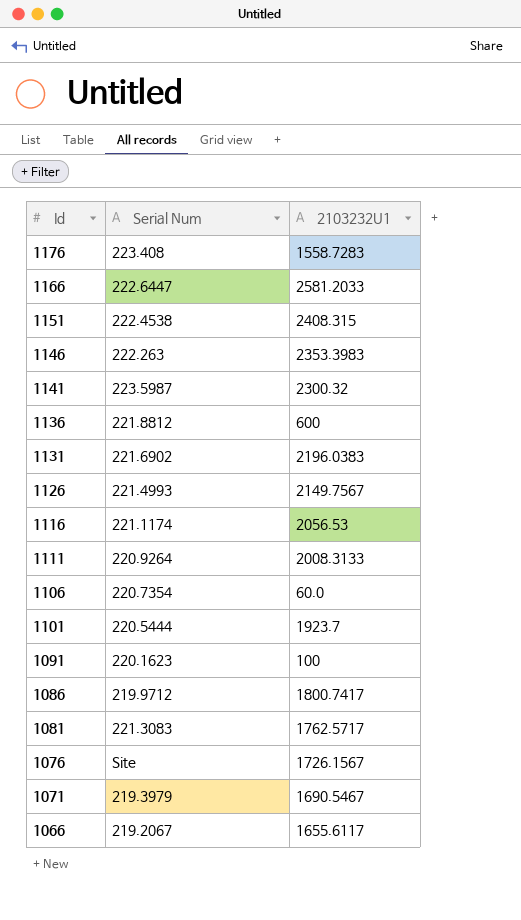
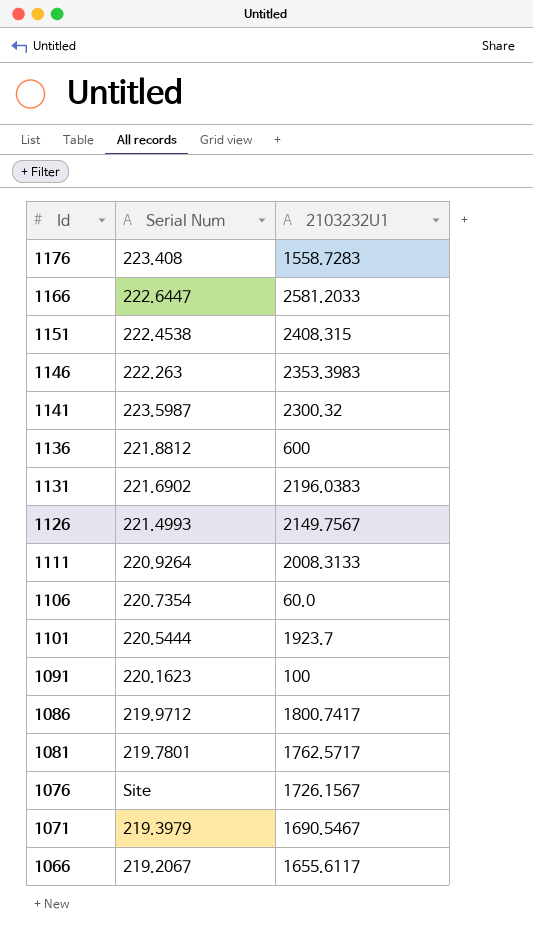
row 1116: 221.1174 | 2056.53 -> none
1081 | Serial Num: 221.3083 -> 219.7801

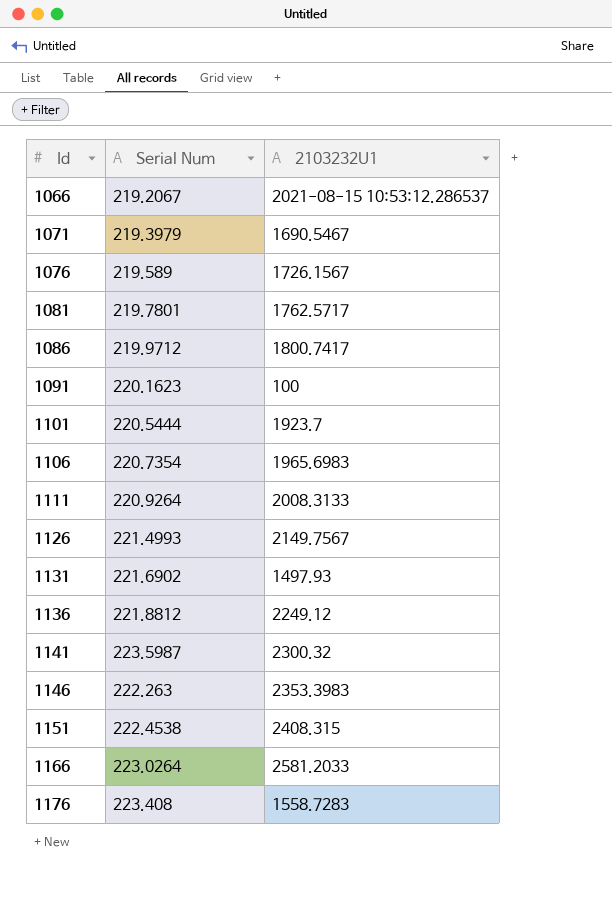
row order: Id descending -> Id ascending
1066 | 2103232U1: 1655.6117 -> 2021-08-15 10:53:12.286537
1076 | Serial Num: Site -> 219.589
1106 | 2103232U1: 60.0 -> 1965.6983
1131 | 2103232U1: 2196.0383 -> 1497.93
1136 | 2103232U1: 600 -> 2249.12
1166 | Serial Num: 222.6447 -> 223.0264

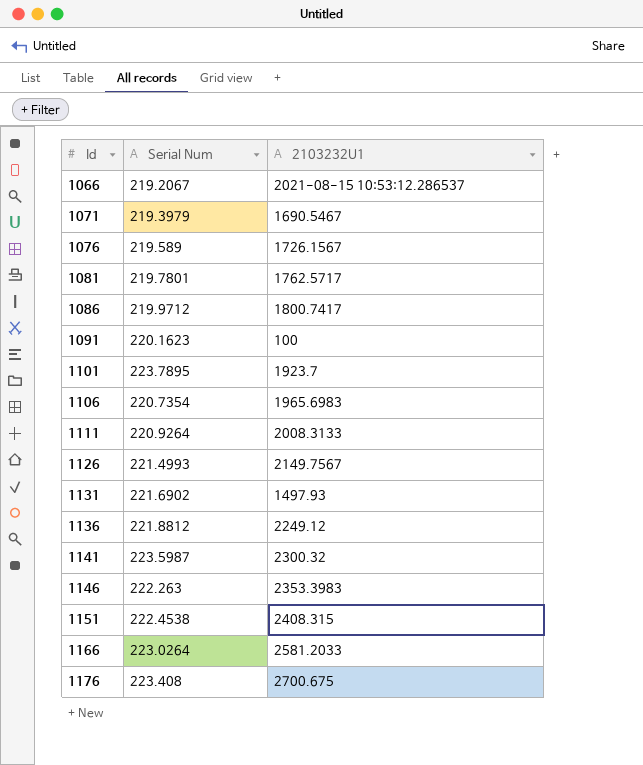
1101 | Serial Num: 220.5444 -> 223.7895
1176 | 2103232U1: 1558.7283 -> 2700.675

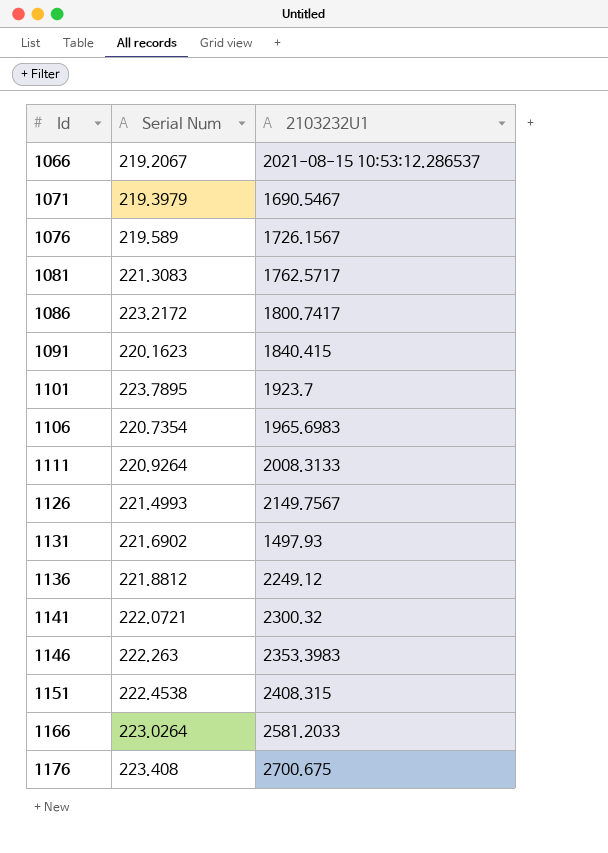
1081 | Serial Num: 219.7801 -> 221.3083
1086 | Serial Num: 219.9712 -> 223.2172
1091 | 2103232U1: 100 -> 1840.415
1141 | Serial Num: 223.5987 -> 222.0721

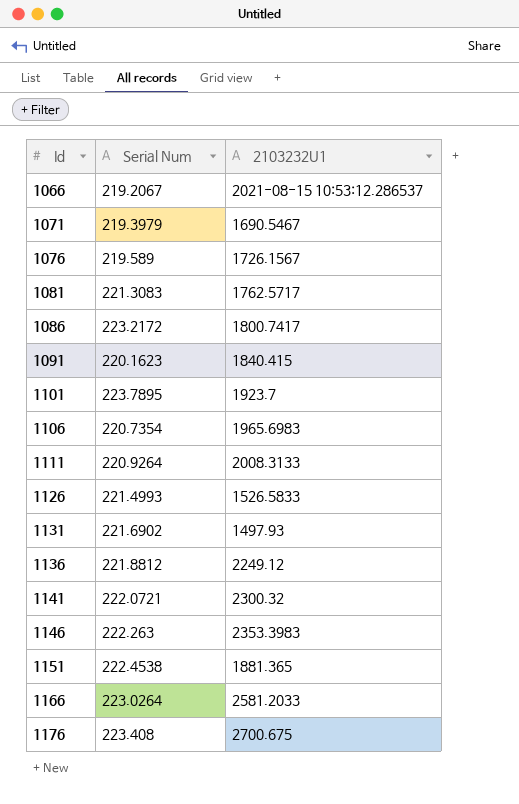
1126 | 2103232U1: 2149.7567 -> 1526.5833
1151 | 2103232U1: 2408.315 -> 1881.365

